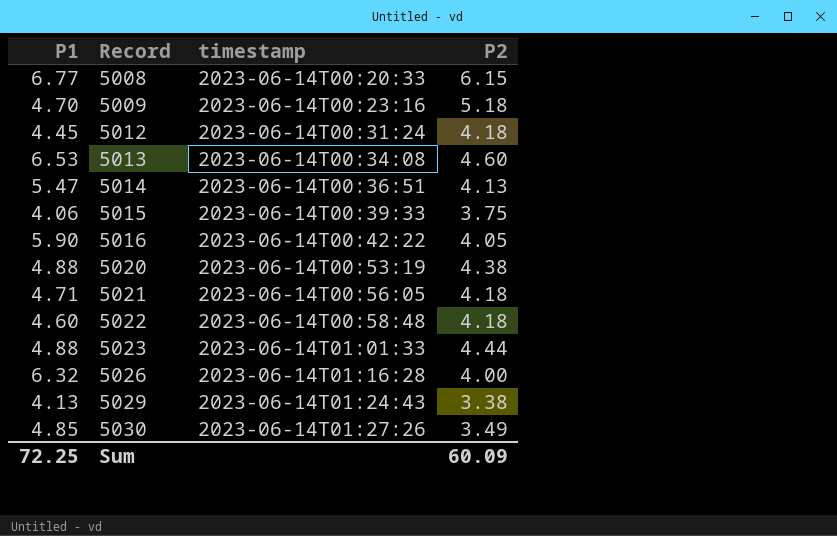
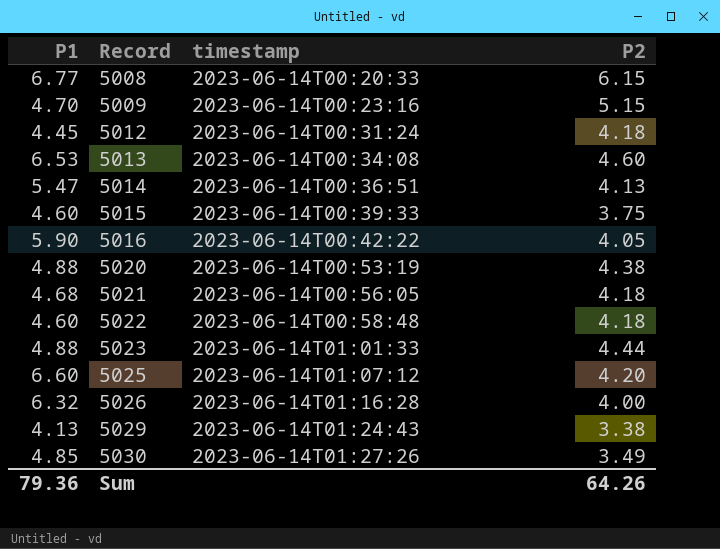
5009 | P2: 5.18 -> 5.15
5015 | P1: 4.06 -> 4.60
5021 | P1: 4.71 -> 4.68
row 5025: none -> 6.60 | 2023-06-14T01:07:12 | 4.20
Sum | P1: 72.25 -> 79.36
Sum | P2: 60.09 -> 64.26

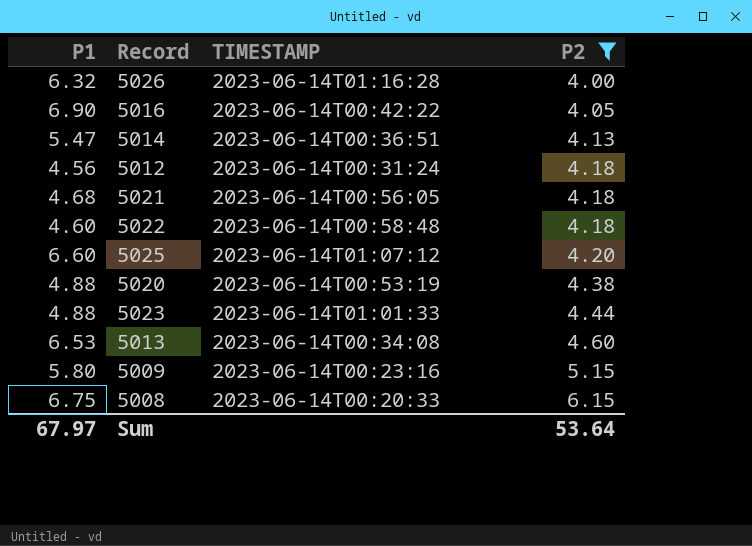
filter: none -> P2 >= 4.00
row order: Record ascending -> P2 ascending
column name: timestamp -> TIMESTAMP
5016 | P1: 5.90 -> 6.90
5012 | P1: 4.45 -> 4.56
5009 | P1: 4.70 -> 5.80
5008 | P1: 6.77 -> 6.75
Sum | P1: 79.36 -> 67.97
Sum | P2: 64.26 -> 53.64

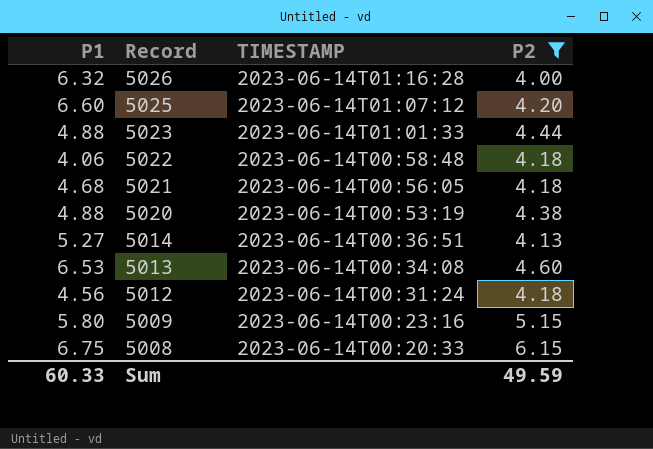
row order: P2 ascending -> Record descending
row 5016: 6.90 | 2023-06-14T00:42:22 | 4.05 -> none
5022 | P1: 4.60 -> 4.06
5014 | P1: 5.47 -> 5.27
Sum | P1: 67.97 -> 60.33
Sum | P2: 53.64 -> 49.59

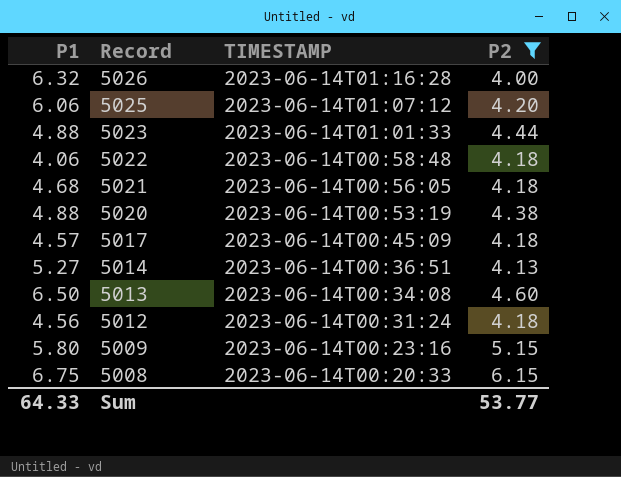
5025 | P1: 6.60 -> 6.06
row 5017: none -> 4.57 | 2023-06-14T00:45:09 | 4.18
5013 | P1: 6.53 -> 6.50
Sum | P1: 60.33 -> 64.33
Sum | P2: 49.59 -> 53.77

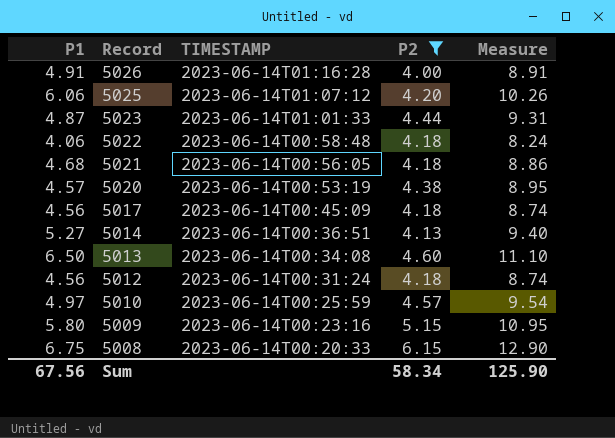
column Measure | formula: none -> [P1] + [P2]
5026 | P1: 6.32 -> 4.91
5023 | P1: 4.88 -> 4.87
5020 | P1: 4.88 -> 4.57
5017 | P1: 4.57 -> 4.56
row 5010: none -> 4.97 | 2023-06-14T00:25:59 | 4.57 | 9.54
Sum | P1: 64.33 -> 67.56
Sum | P2: 53.77 -> 58.34

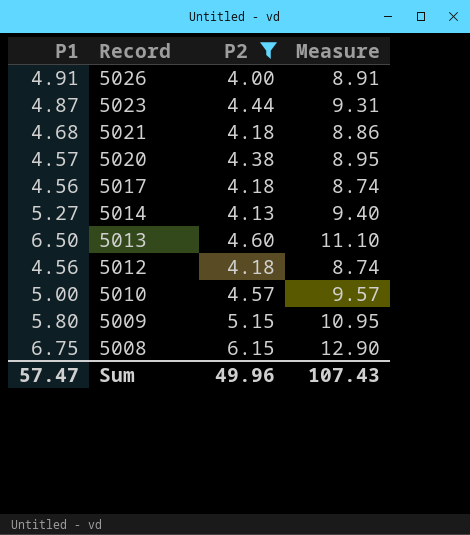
column TIMESTAMP | position: 3 -> none
row 5025: 6.06 | 2023-06-14T01:07:12 | 4.20 | 10.26 -> none
row 5022: 4.06 | 2023-06-14T00:58:48 | 4.18 | 8.24 -> none
5010 | P1: 4.97 -> 5.00
5010 | Measure: 9.54 -> 9.57
Sum | P1: 67.56 -> 57.47
Sum | P2: 58.34 -> 49.96
Sum | Measure: 125.90 -> 107.43

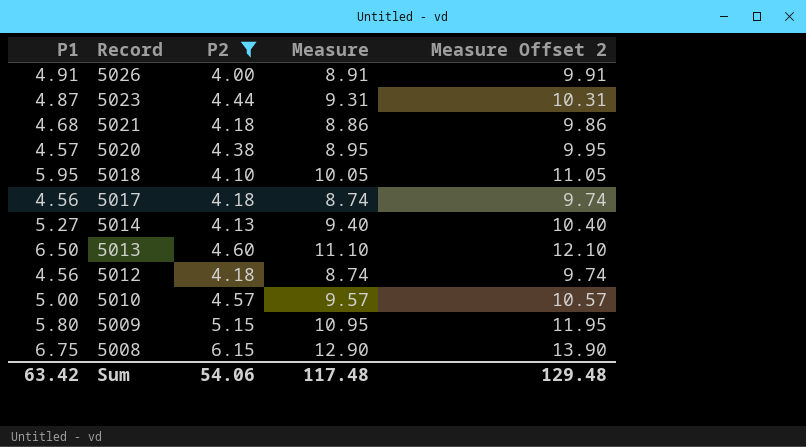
column Measure Offset 2 | formula: none -> [Measure] + 1
row 5018: none -> 5.95 | 4.10 | 10.05 | 11.05
Sum | P1: 57.47 -> 63.42
Sum | P2: 49.96 -> 54.06
Sum | Measure: 107.43 -> 117.48

